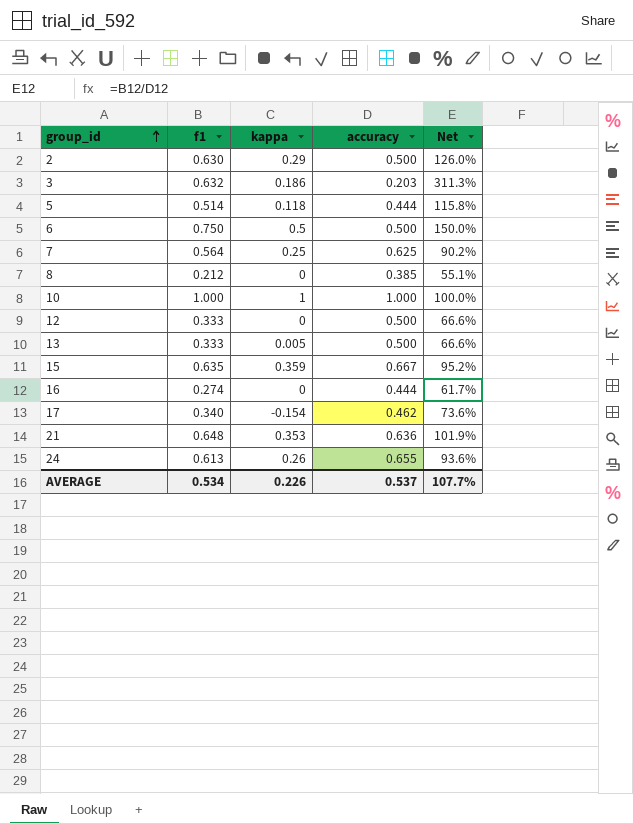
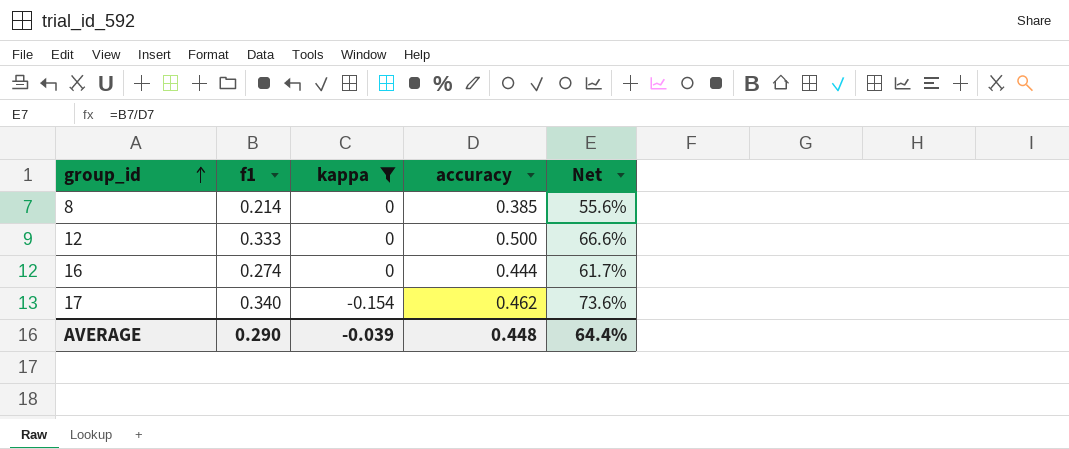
filter: none -> kappa <= 0
8 | f1: 0.212 -> 0.214
8 | Net: 55.1% -> 55.6%
AVERAGE | f1: 0.534 -> 0.290
AVERAGE | kappa: 0.226 -> -0.039
AVERAGE | accuracy: 0.537 -> 0.448
AVERAGE | Net: 107.7% -> 64.4%

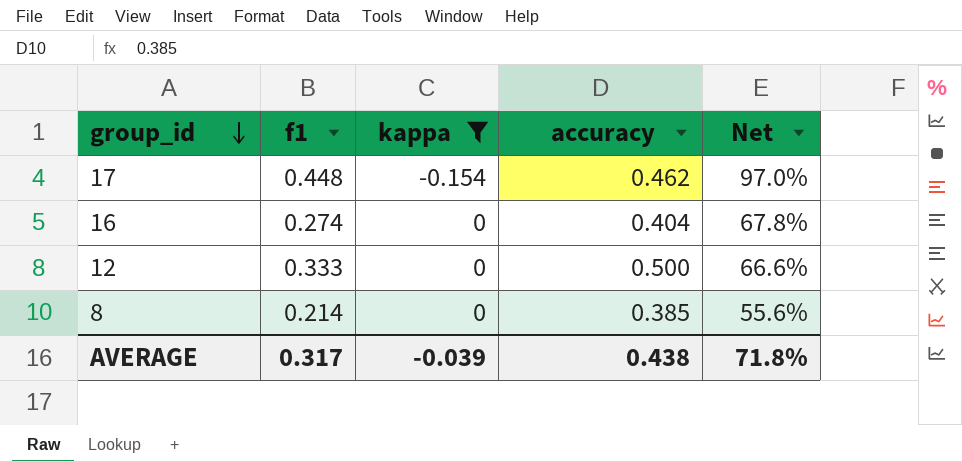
row order: group_id ascending -> group_id descending
17 | f1: 0.340 -> 0.448
17 | Net: 73.6% -> 97.0%
16 | accuracy: 0.444 -> 0.404
16 | Net: 61.7% -> 67.8%
AVERAGE | f1: 0.290 -> 0.317
AVERAGE | accuracy: 0.448 -> 0.438
AVERAGE | Net: 64.4% -> 71.8%

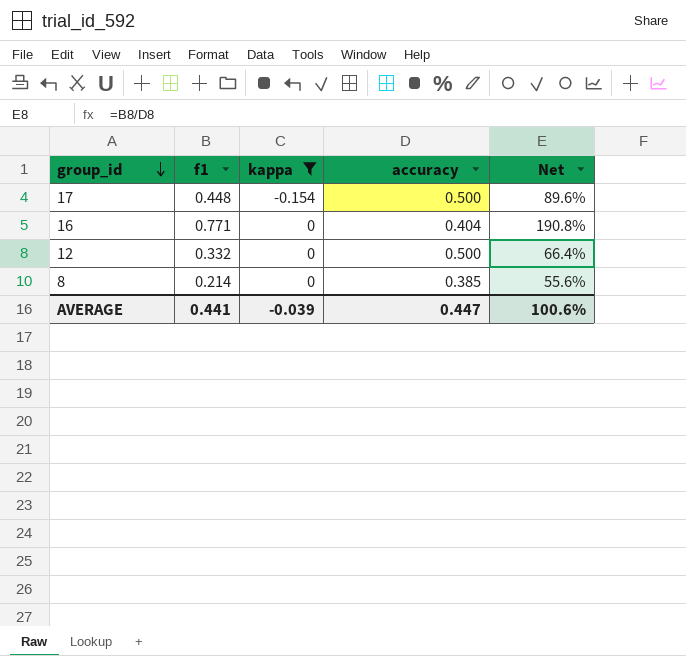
17 | accuracy: 0.462 -> 0.500
17 | Net: 97.0% -> 89.6%
16 | f1: 0.274 -> 0.771
16 | Net: 67.8% -> 190.8%
12 | f1: 0.333 -> 0.332
12 | Net: 66.6% -> 66.4%
AVERAGE | f1: 0.317 -> 0.441
AVERAGE | accuracy: 0.438 -> 0.447
AVERAGE | Net: 71.8% -> 100.6%

